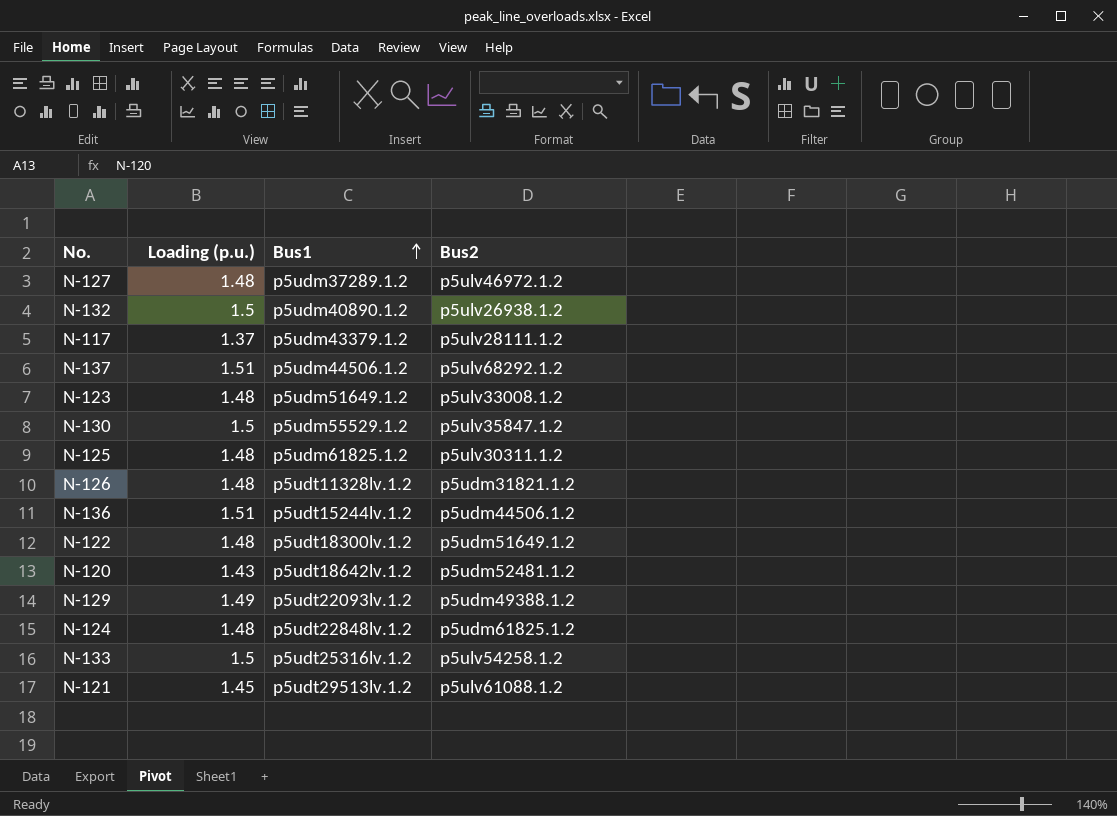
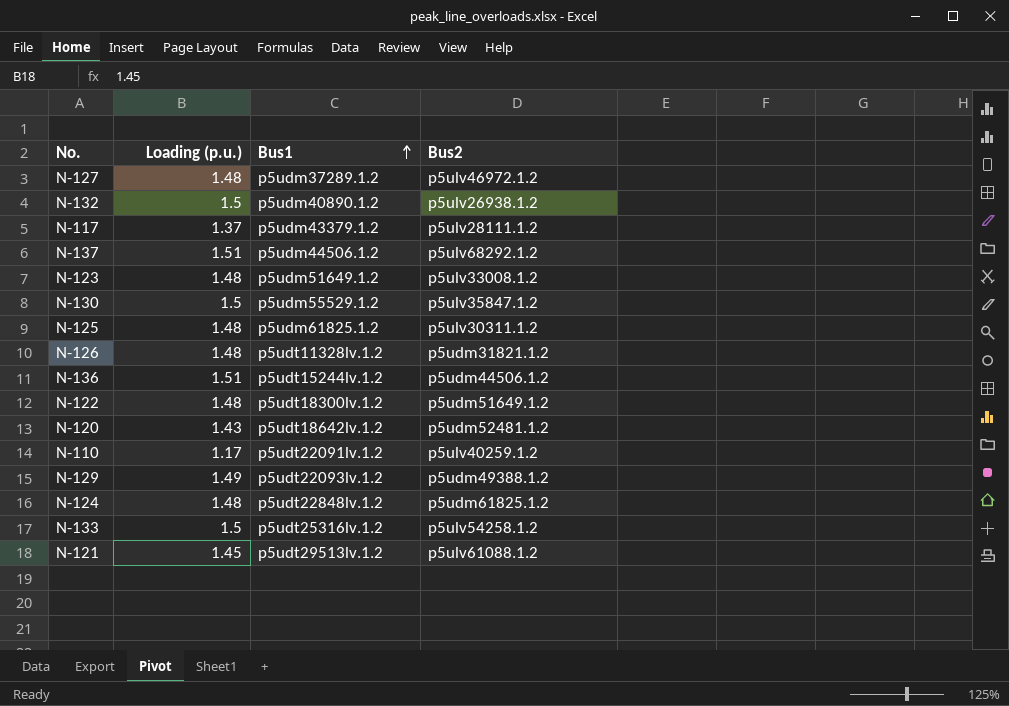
row N-110: none -> 1.17 | p5udt22091lv.1.2 | p5ulv40259.1.2

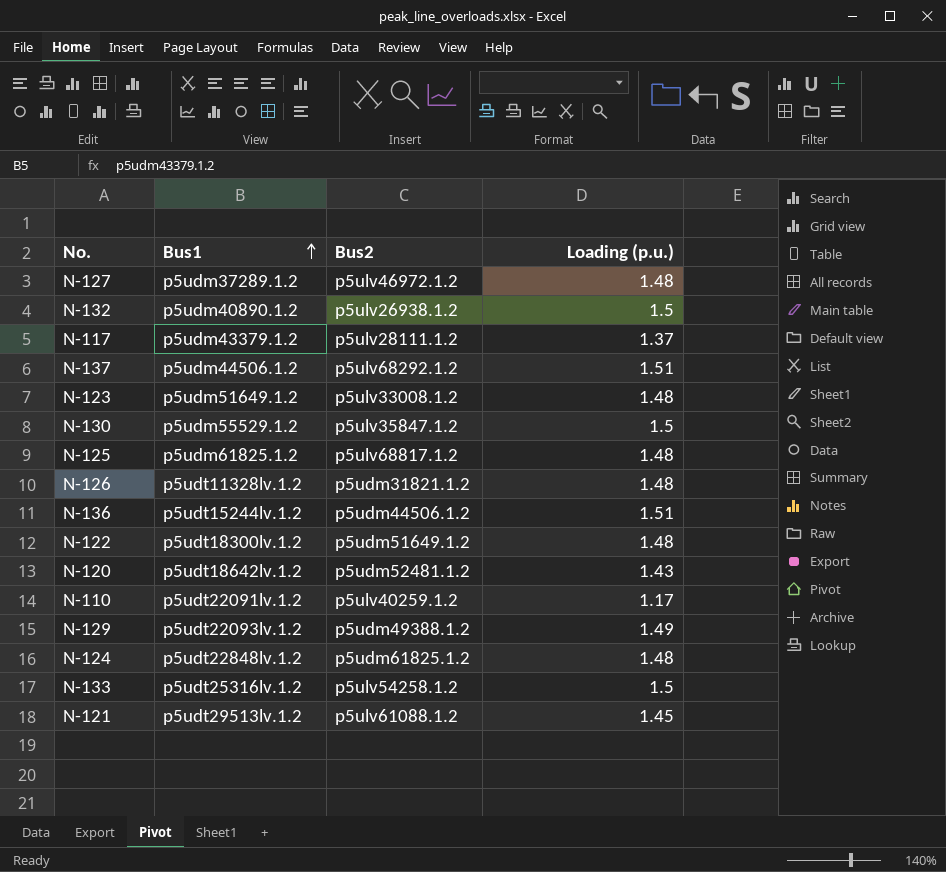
column Loading (p.u.) | position: 2 -> 4
N-125 | Bus2: p5ulv30311.1.2 -> p5ulv68817.1.2

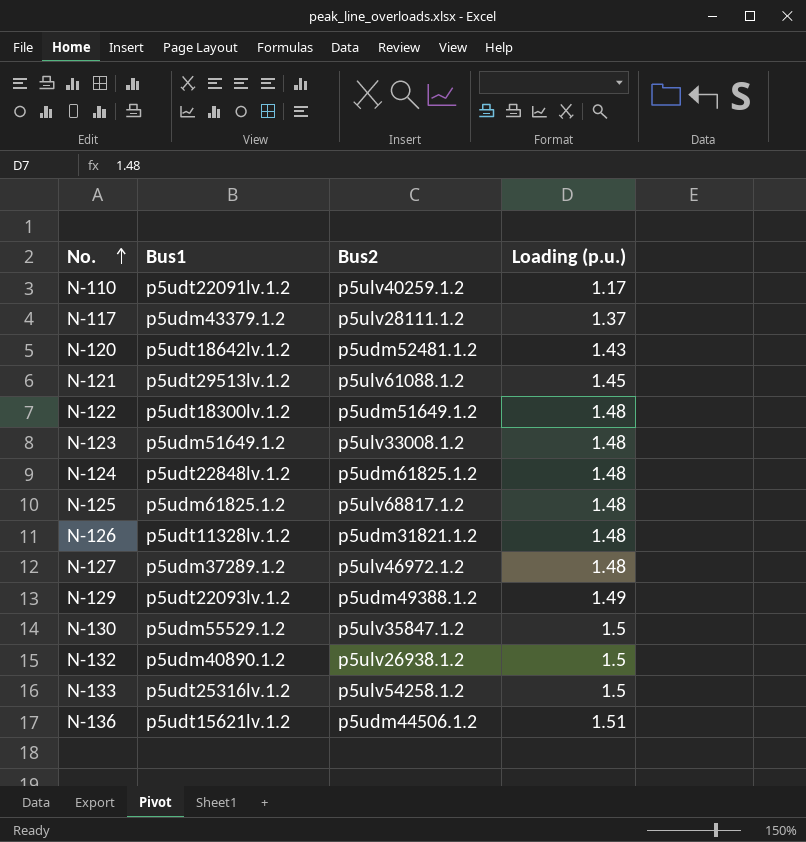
row order: Bus1 ascending -> No. ascending
row N-137: p5udm44506.1.2 | p5ulv68292.1.2 | 1.51 -> none
N-136 | Bus1: p5udt15244lv.1.2 -> p5udt15621lv.1.2

